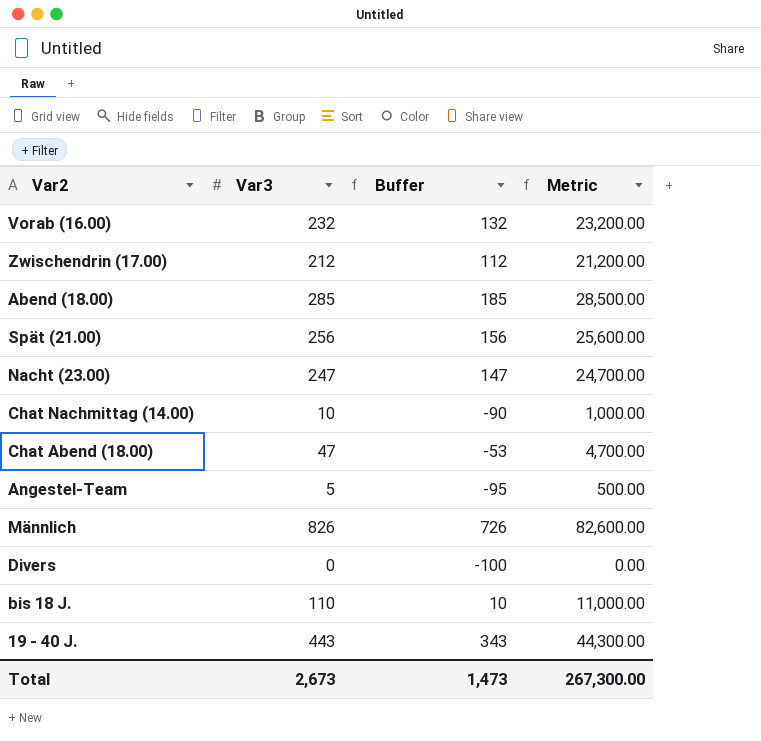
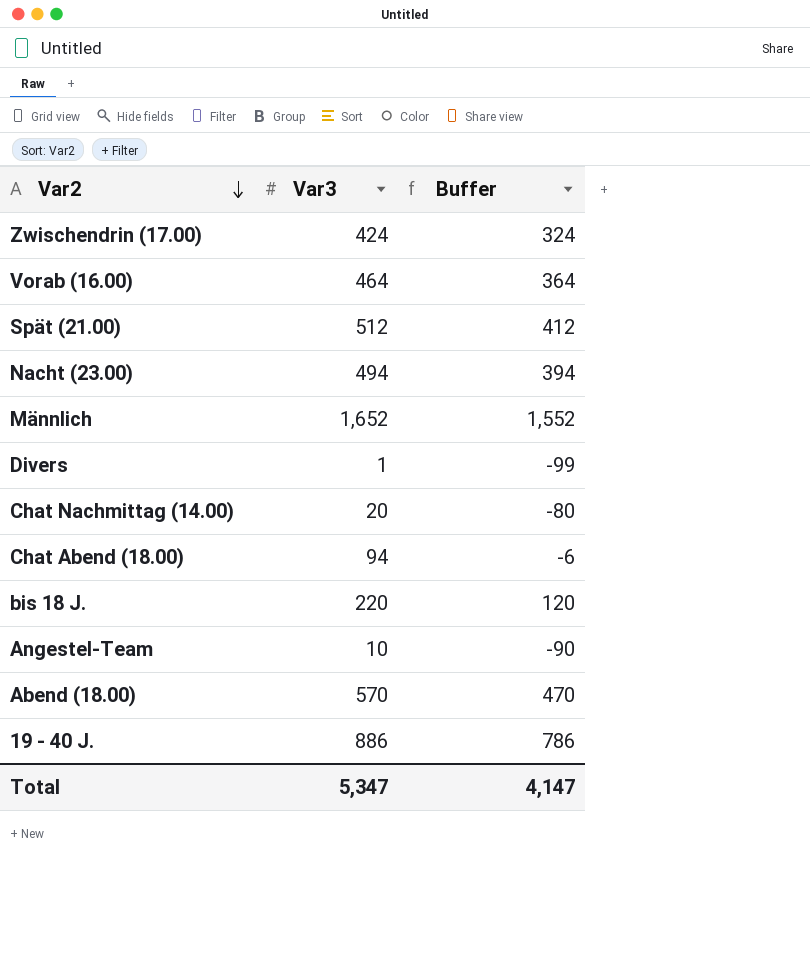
row order: none -> Var2 descending
column Metric | formula: [Var3] * 100 -> none
Zwischendrin (17.00) | Var3: 212 -> 424
Zwischendrin (17.00) | Buffer: 112 -> 324
Vorab (16.00) | Var3: 232 -> 464
Vorab (16.00) | Buffer: 132 -> 364
Spät (21.00) | Var3: 256 -> 512
Spät (21.00) | Buffer: 156 -> 412
Nacht (23.00) | Var3: 247 -> 494
Nacht (23.00) | Buffer: 147 -> 394
Männlich | Var3: 826 -> 1,652
Männlich | Buffer: 726 -> 1,552
Divers | Var3: 0 -> 1
Divers | Buffer: -100 -> -99
Chat Nachmittag (14.00) | Var3: 10 -> 20
Chat Nachmittag (14.00) | Buffer: -90 -> -80
Chat Abend (18.00) | Var3: 47 -> 94
Chat Abend (18.00) | Buffer: -53 -> -6
bis 18 J. | Var3: 110 -> 220
bis 18 J. | Buffer: 10 -> 120
Angestel-Team | Var3: 5 -> 10
Angestel-Team | Buffer: -95 -> -90
Abend (18.00) | Var3: 285 -> 570
Abend (18.00) | Buffer: 185 -> 470
19 - 40 J. | Var3: 443 -> 886
19 - 40 J. | Buffer: 343 -> 786
Total | Var3: 2,673 -> 5,347
Total | Buffer: 1,473 -> 4,147

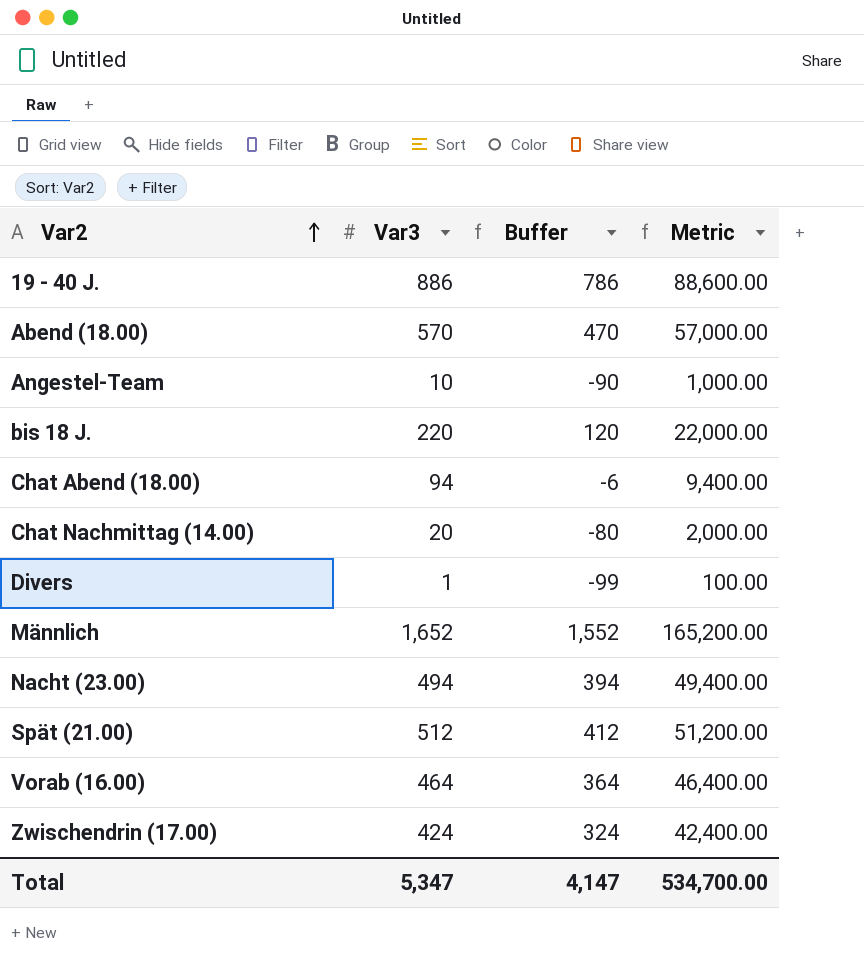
row order: Var2 descending -> Var2 ascending
column Metric | formula: none -> [Var3] * 100

